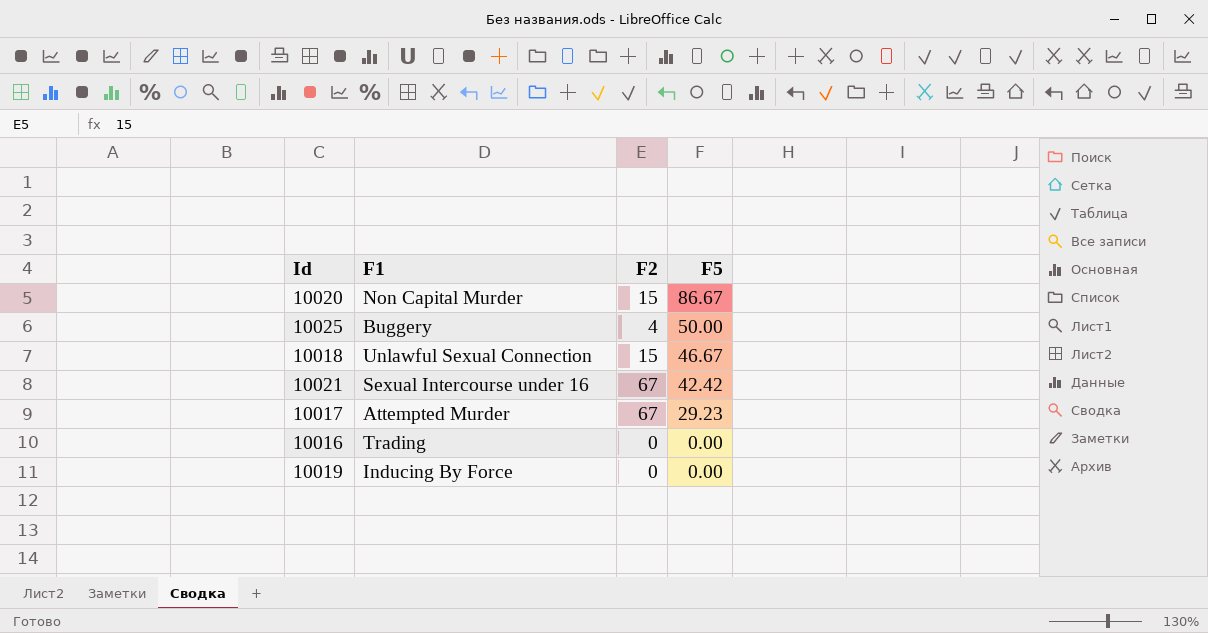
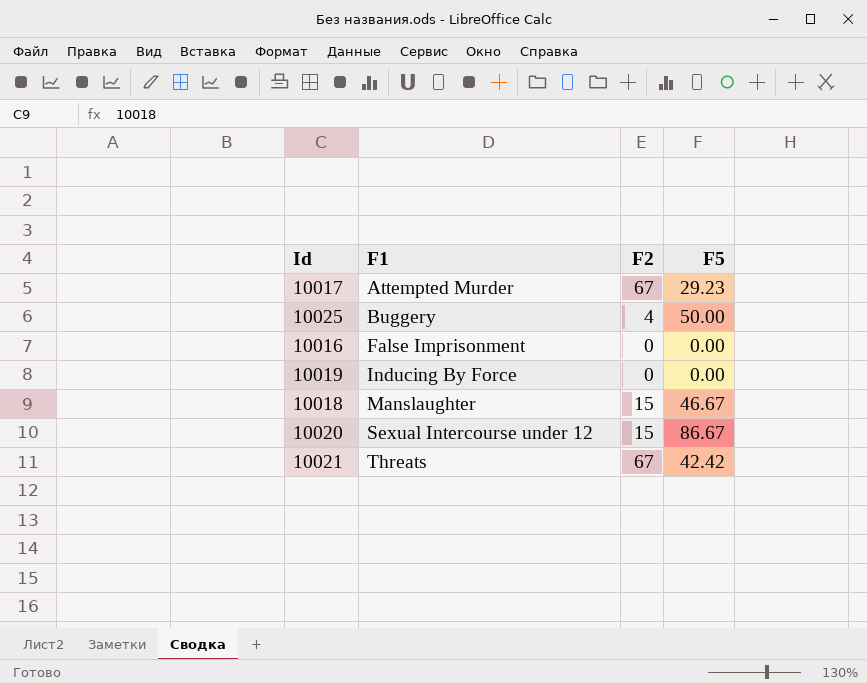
row order: F5 descending -> F1 ascending
10016 | F1: Trading -> False Imprisonment
10018 | F1: Unlawful Sexual Connection -> Manslaughter
10020 | F1: Non Capital Murder -> Sexual Intercourse under 12
10021 | F1: Sexual Intercourse under 16 -> Threats

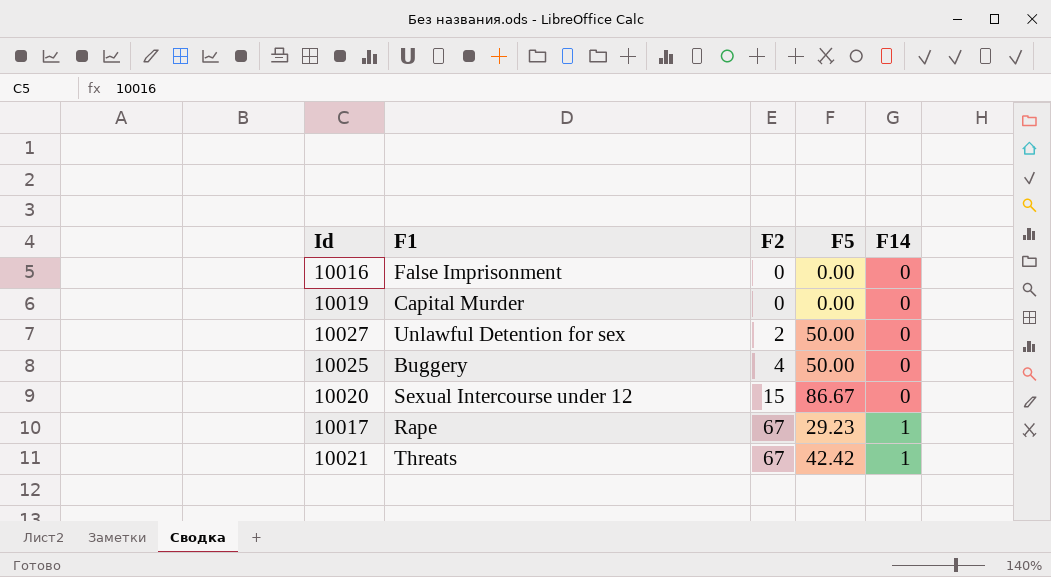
row order: F1 ascending -> F2 ascending
column F14 | position: none -> 5
row 10018: Manslaughter | 15 | 46.67 -> none
10019 | F1: Inducing By Force -> Capital Murder
row 10027: none -> Unlawful Detention for sex | 2 | 50.00 | 0
10017 | F1: Attempted Murder -> Rape

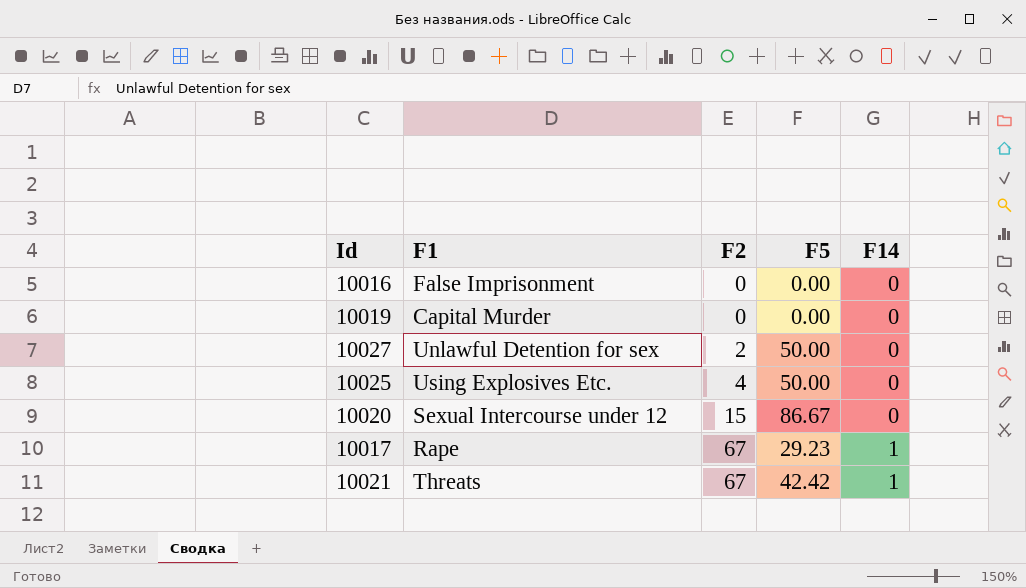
10025 | F1: Buggery -> Using Explosives Etc.

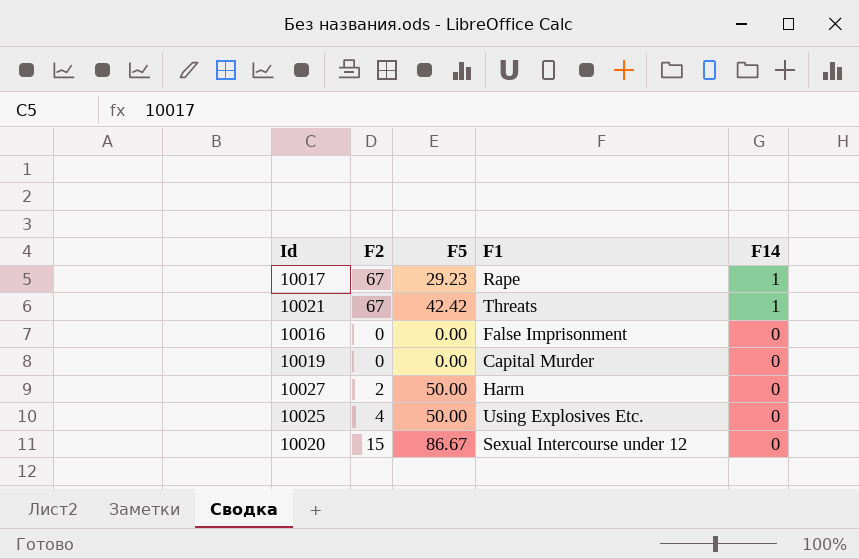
row order: F2 ascending -> F14 descending
column F1 | position: 2 -> 4
10027 | F1: Unlawful Detention for sex -> Harm

